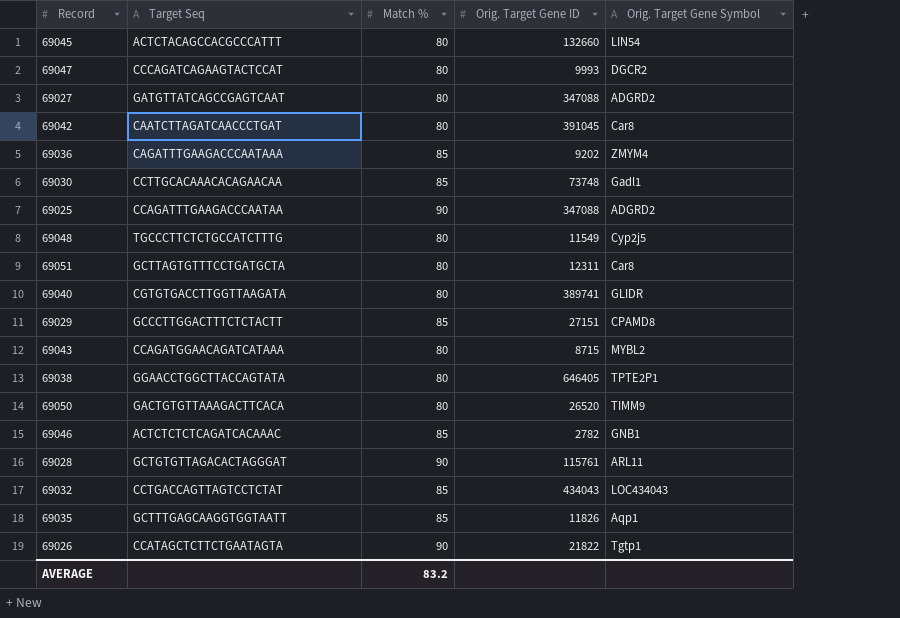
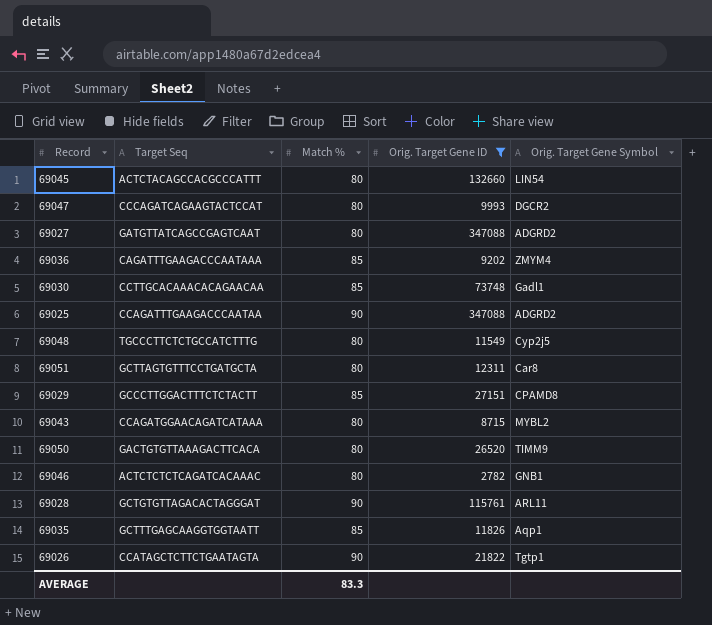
filter: none -> Orig. Target Gene ID <= 347088
69046 | Match %: 85 -> 80
AVERAGE | Match %: 83.2 -> 83.3

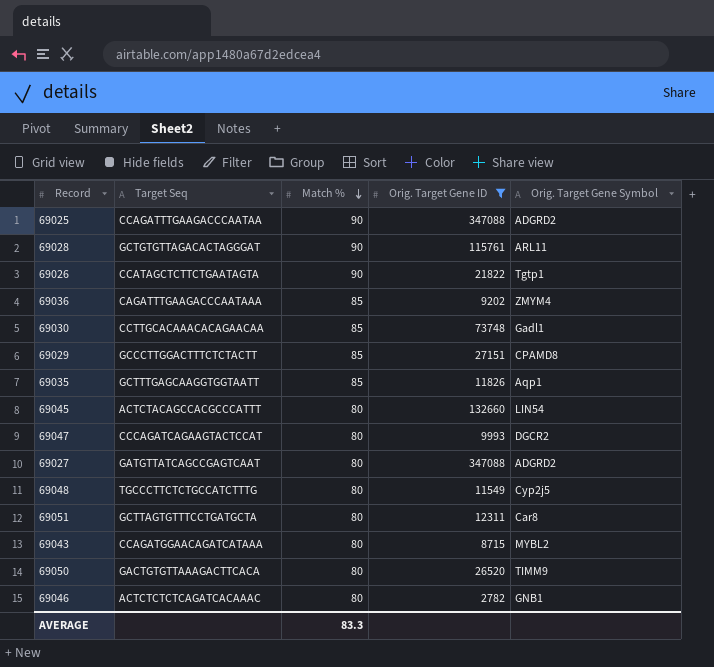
row order: none -> Match % descending

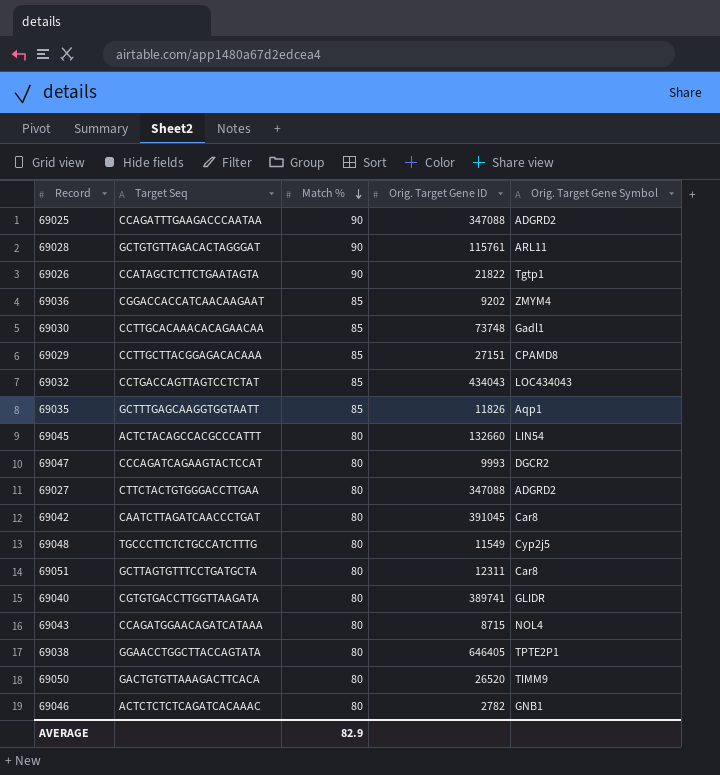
filter: Orig. Target Gene ID <= 347088 -> none
69036 | Target Seq: CAGATTTGAAGACCCAATAAA -> CGGACCACCATCAACAAGAAT
69029 | Target Seq: GCCCTTGGACTTTCTCTACTT -> CCTTGCTTACGGAGACACAAA
69027 | Target Seq: GATGTTATCAGCCGAGTCAAT -> CTTCTACTGTGGGACCTTGAA
69043 | Orig. Target Gene Symbol: MYBL2 -> NOL4
AVERAGE | Match %: 83.3 -> 82.9

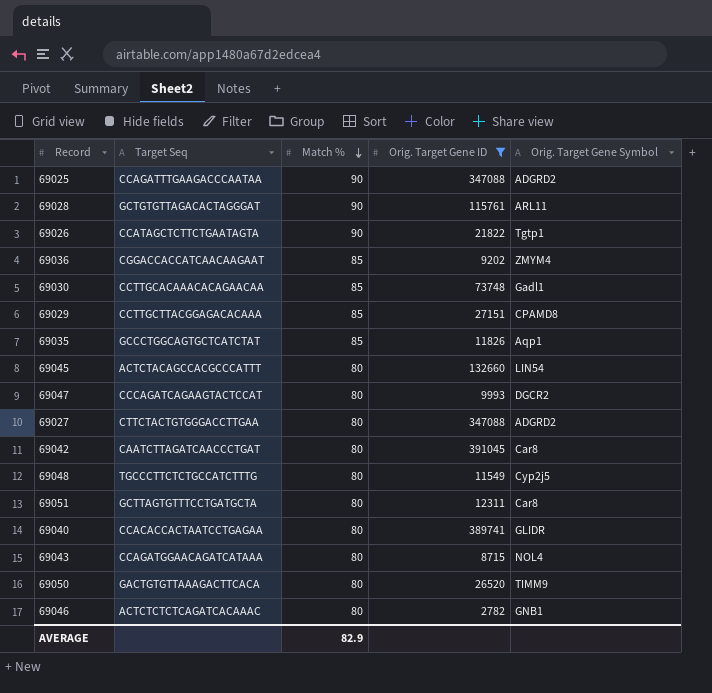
filter: none -> Orig. Target Gene ID <= 391045
69035 | Target Seq: GCTTTGAGCAAGGTGGTAATT -> GCCCTGGCAGTGCTCATCTAT
69040 | Target Seq: CGTGTGACCTTGGTTAAGATA -> CCACACCACTAATCCTGAGAA

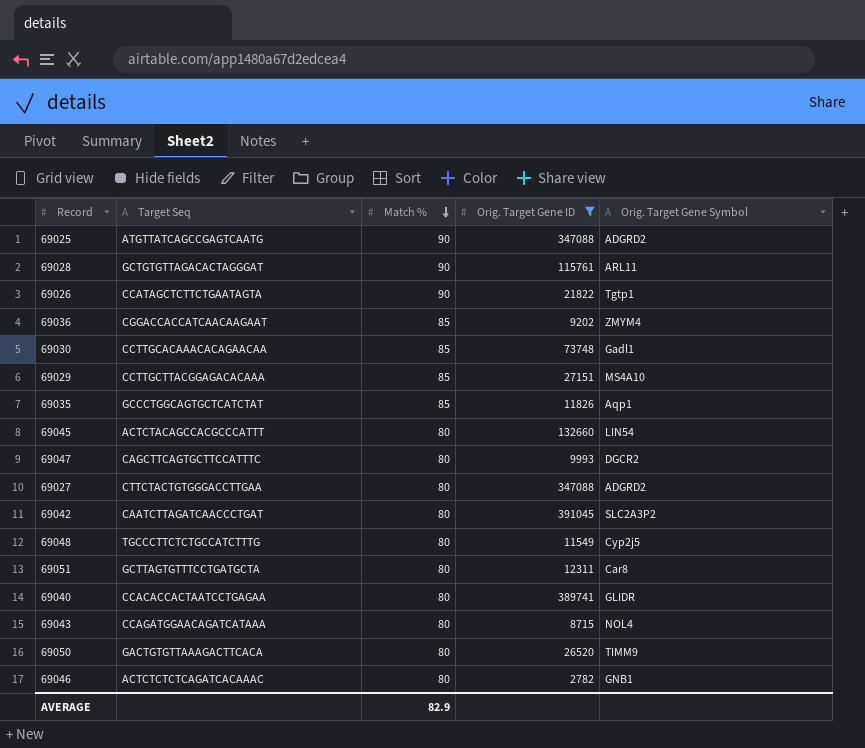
69025 | Target Seq: CCAGATTTGAAGACCCAATAA -> ATGTTATCAGCCGAGTCAATG
69029 | Orig. Target Gene Symbol: CPAMD8 -> MS4A10
69047 | Target Seq: CCCAGATCAGAAGTACTCCAT -> CAGCTTCAGTGCTTCCATTTC
69042 | Orig. Target Gene Symbol: Car8 -> SLC2A3P2

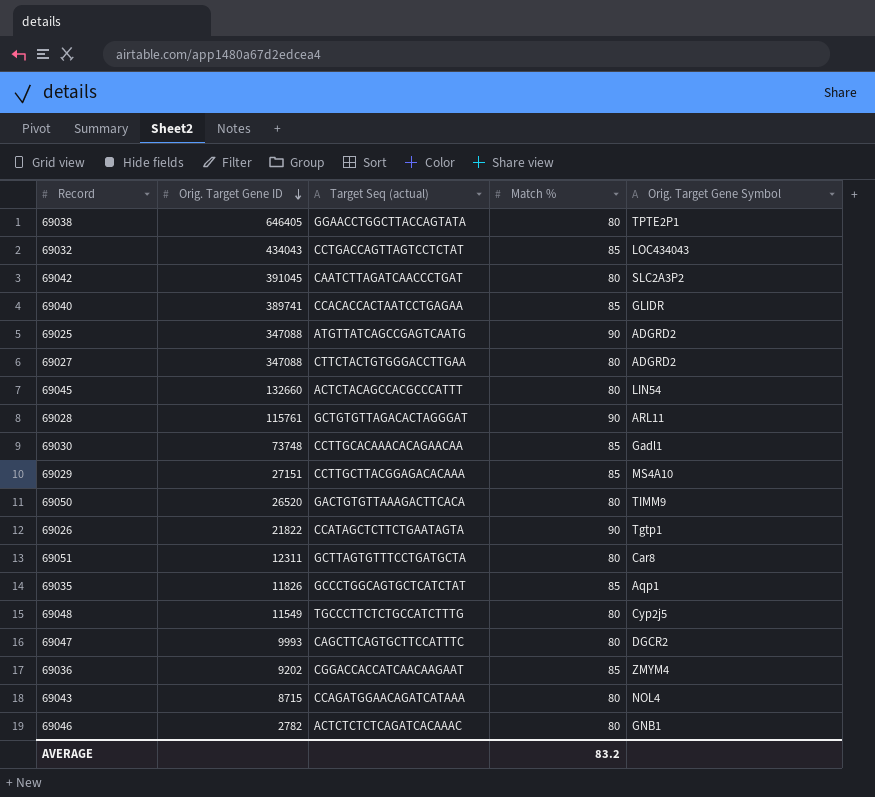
filter: Orig. Target Gene ID <= 391045 -> none
row order: Match % descending -> Orig. Target Gene ID descending
column Orig. Target Gene ID | position: 4 -> 2
column name: Target Seq -> Target Seq (actual)
69040 | Match %: 80 -> 85
AVERAGE | Match %: 82.9 -> 83.2

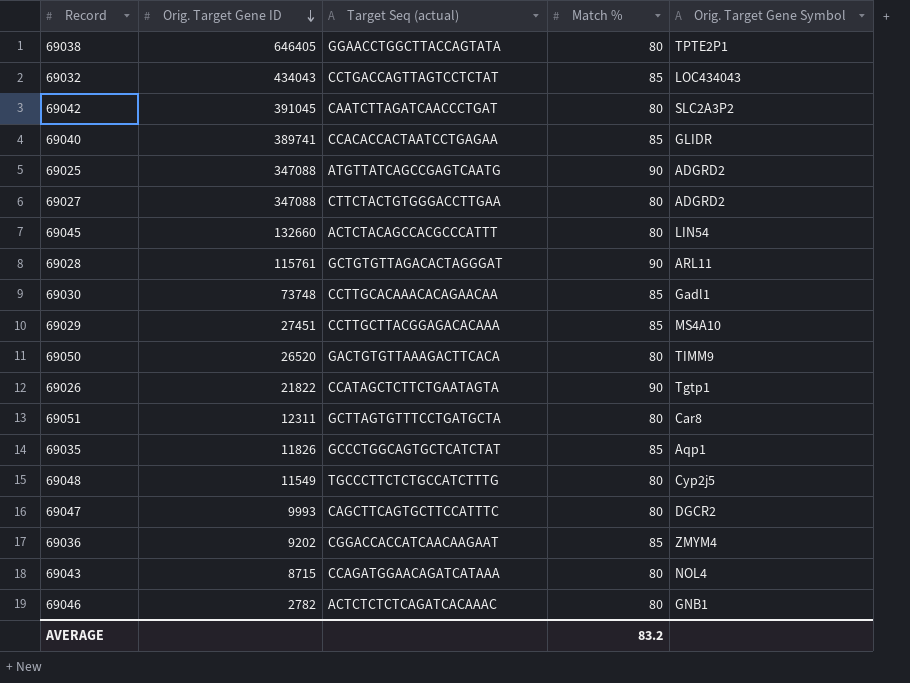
69029 | Orig. Target Gene ID: 27151 -> 27451

